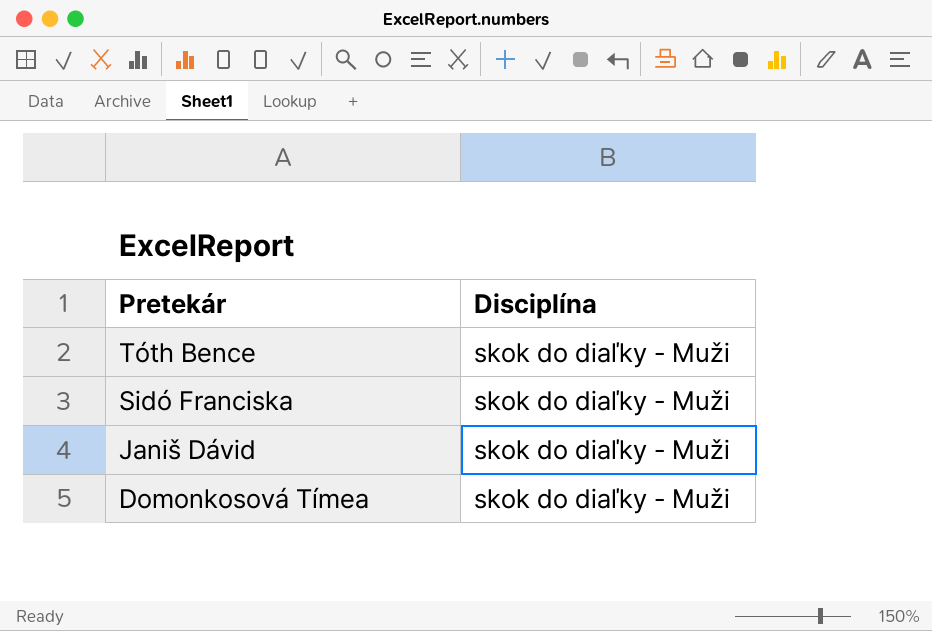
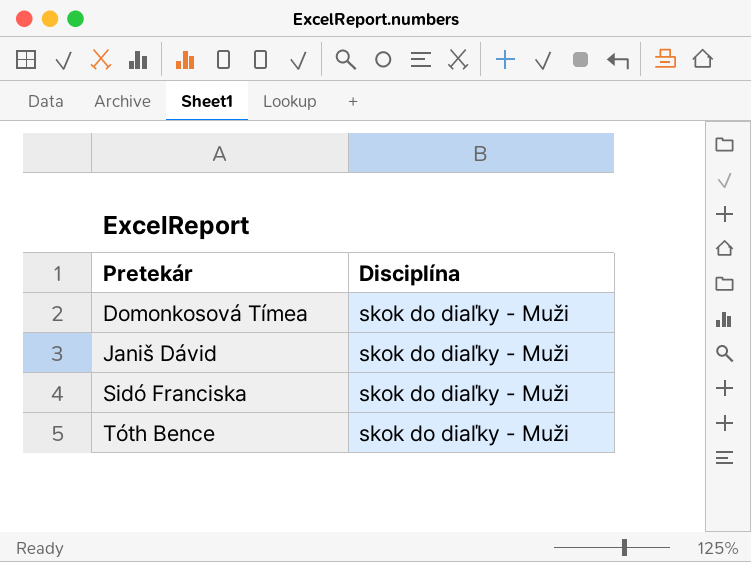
row order: Pretekár descending -> Pretekár ascending

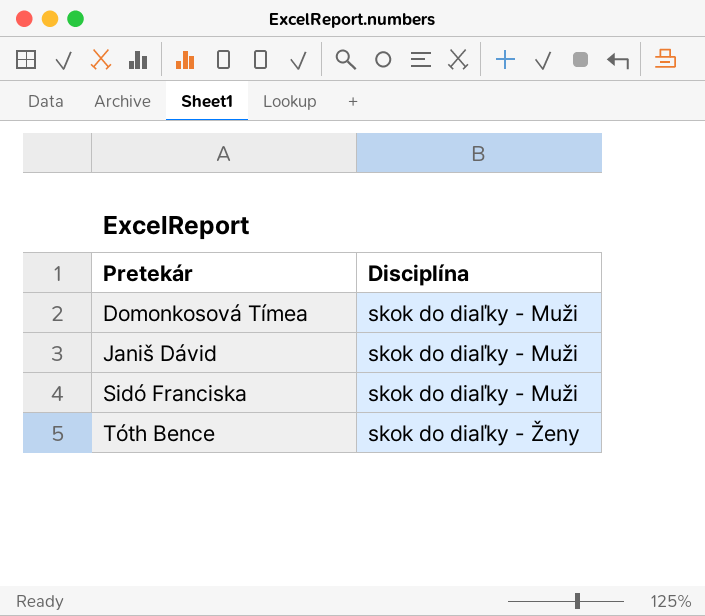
Tóth Bence | Disciplína: skok do diaľky - Muži -> skok do diaľky - Ženy

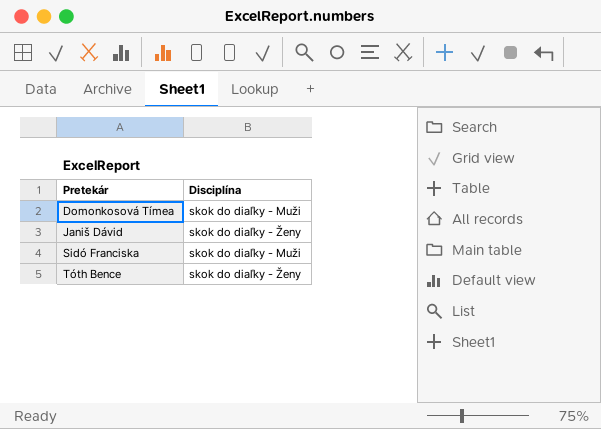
Janiš Dávid | Disciplína: skok do diaľky - Muži -> skok do diaľky - Ženy

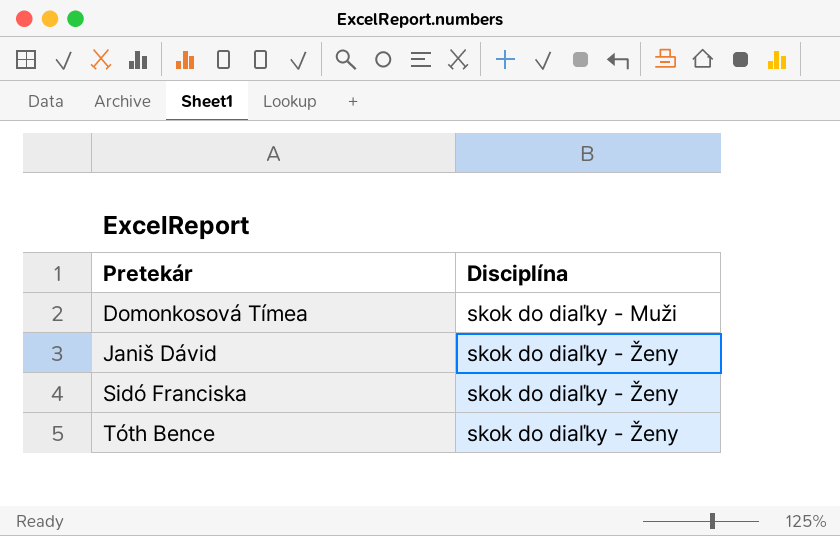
Sidó Franciska | Disciplína: skok do diaľky - Muži -> skok do diaľky - Ženy

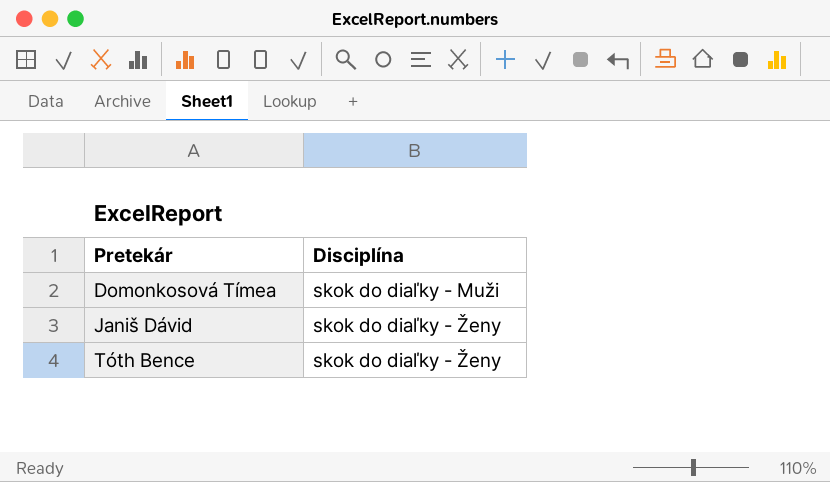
row Sidó Franciska: skok do diaľky - Ženy -> none

